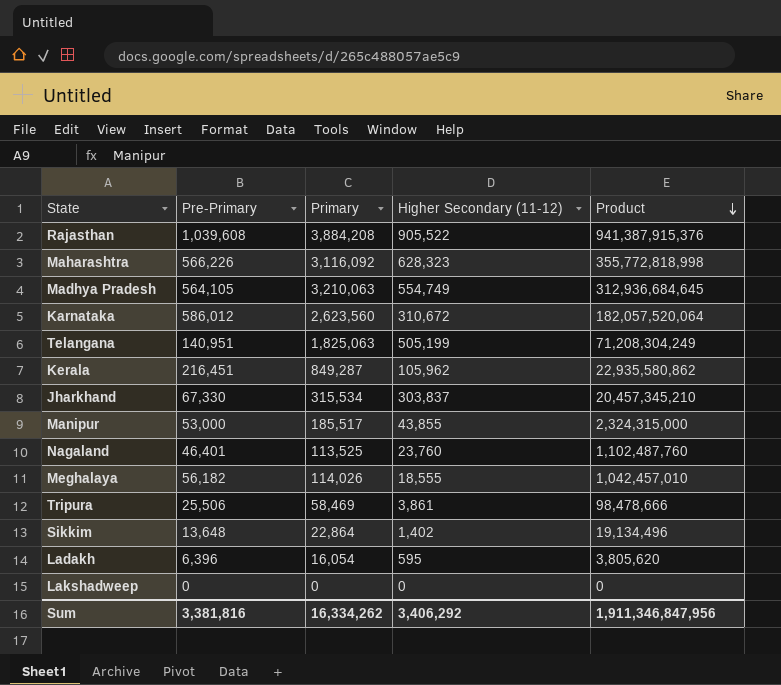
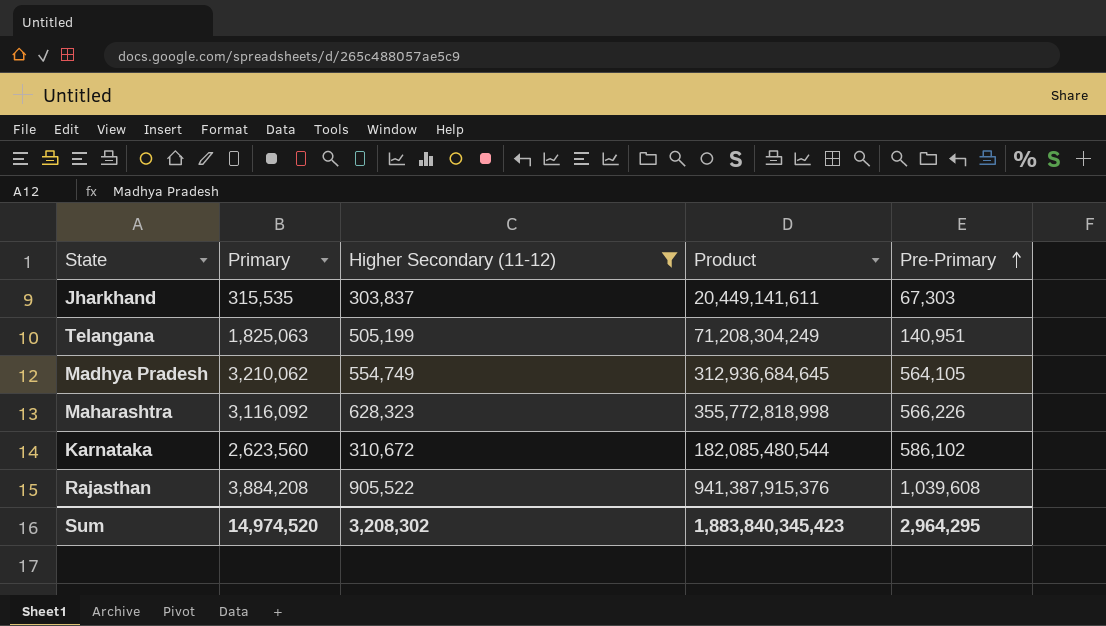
filter: none -> Higher Secondary (11-12) >= 303,837
row order: Product descending -> Pre-Primary ascending
column Pre-Primary | position: 2 -> 5
Jharkhand | Primary: 315,534 -> 315,535
Jharkhand | Product: 20,457,345,210 -> 20,449,141,611
Jharkhand | Pre-Primary: 67,330 -> 67,303
Madhya Pradesh | Primary: 3,210,063 -> 3,210,062
Karnataka | Product: 182,057,520,064 -> 182,085,480,544
Karnataka | Pre-Primary: 586,012 -> 586,102
Sum | Primary: 16,334,262 -> 14,974,520
Sum | Higher Secondary (11-12): 3,406,292 -> 3,208,302
Sum | Product: 1,911,346,847,956 -> 1,883,840,345,423
Sum | Pre-Primary: 3,381,816 -> 2,964,295

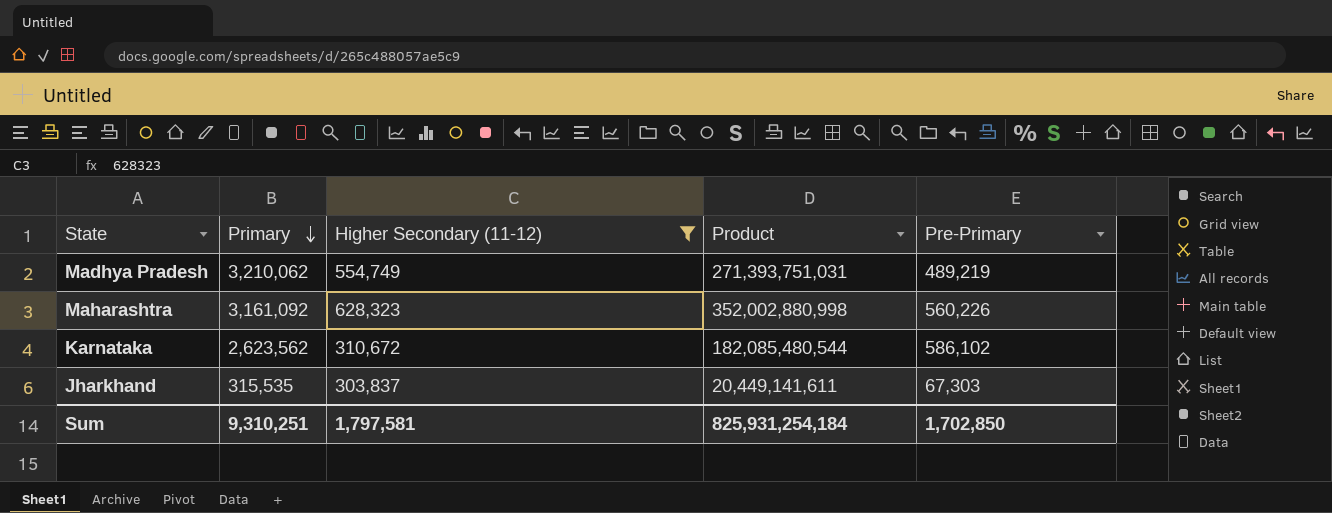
row order: Pre-Primary ascending -> Primary descending
row Telangana: 1,825,063 | 505,199 | 71,208,304,249 | 140,951 -> none
row Rajasthan: 3,884,208 | 905,522 | 941,387,915,376 | 1,039,608 -> none
Madhya Pradesh | Product: 312,936,684,645 -> 271,393,751,031
Madhya Pradesh | Pre-Primary: 564,105 -> 489,219
Maharashtra | Primary: 3,116,092 -> 3,161,092
Maharashtra | Product: 355,772,818,998 -> 352,002,880,998
Maharashtra | Pre-Primary: 566,226 -> 560,226
Karnataka | Primary: 2,623,560 -> 2,623,562
Sum | Primary: 14,974,520 -> 9,310,251
Sum | Higher Secondary (11-12): 3,208,302 -> 1,797,581
Sum | Product: 1,883,840,345,423 -> 825,931,254,184
Sum | Pre-Primary: 2,964,295 -> 1,702,850

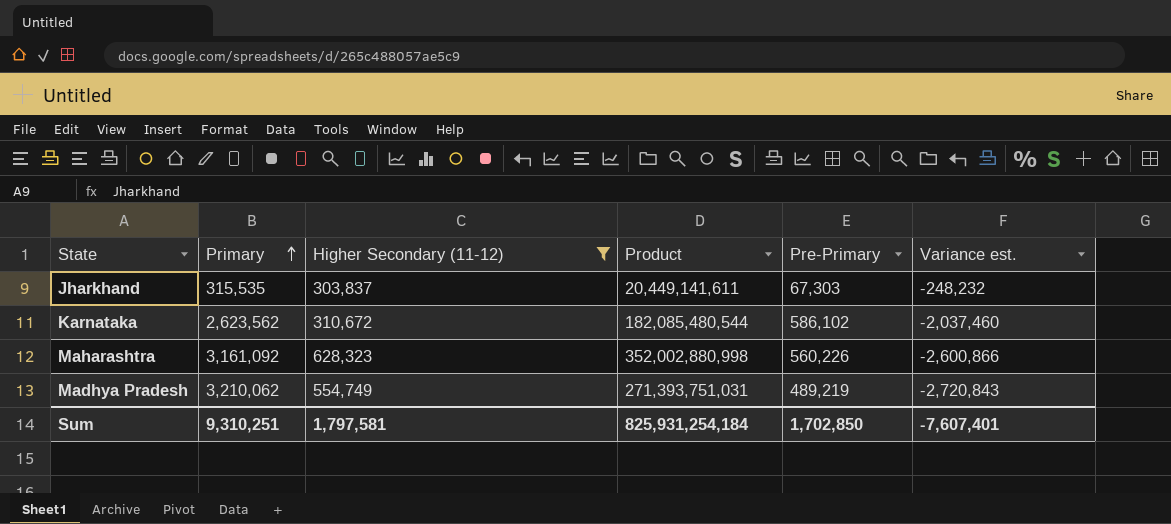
row order: Primary descending -> Primary ascending
column Variance est. | formula: none -> [Pre-Primary] - [Primary]

